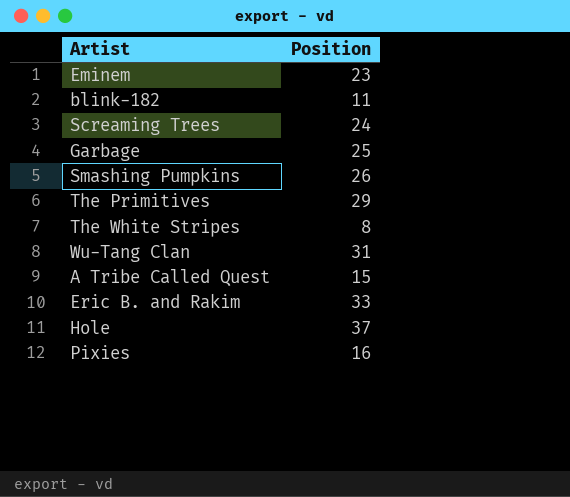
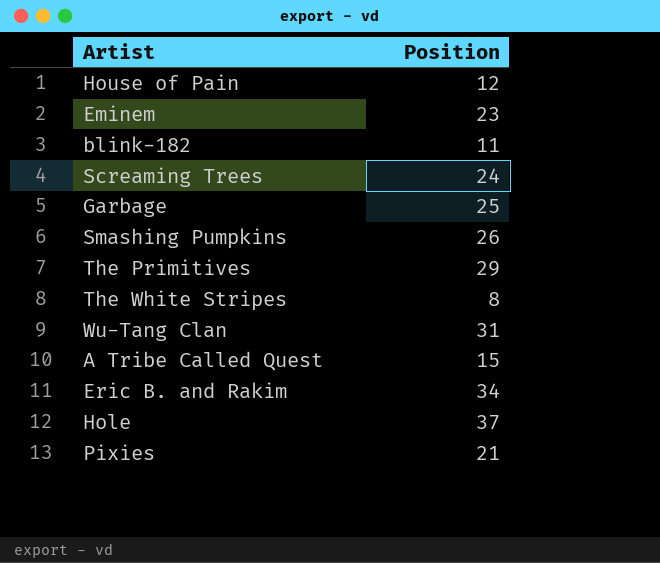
row House of Pain: none -> 12
Eric B. and Rakim | Position: 33 -> 34
Pixies | Position: 16 -> 21

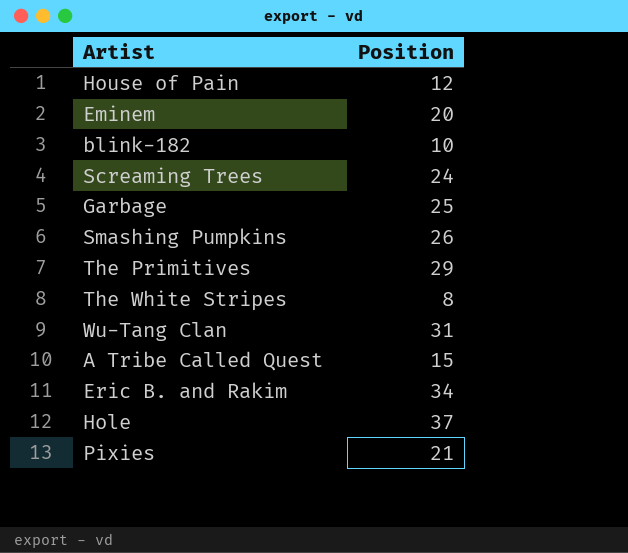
Eminem | Position: 23 -> 20
blink-182 | Position: 11 -> 10

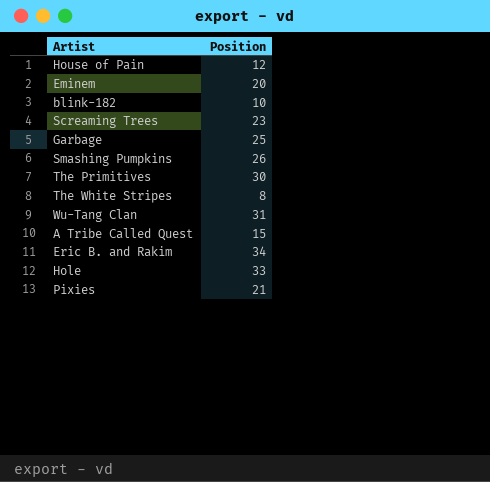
Screaming Trees | Position: 24 -> 23
The Primitives | Position: 29 -> 30
Hole | Position: 37 -> 33

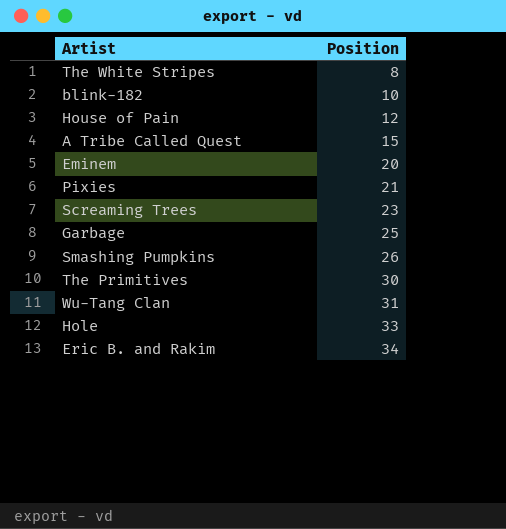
row order: none -> Position ascending

